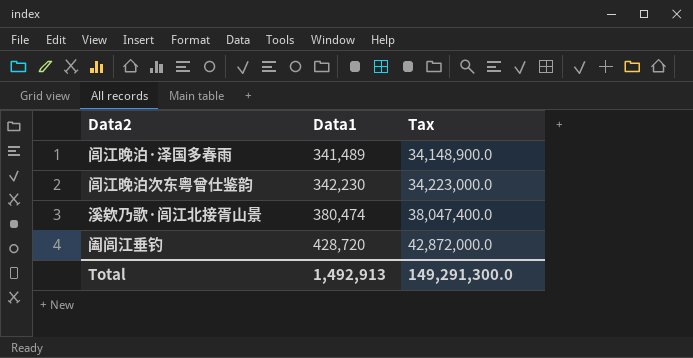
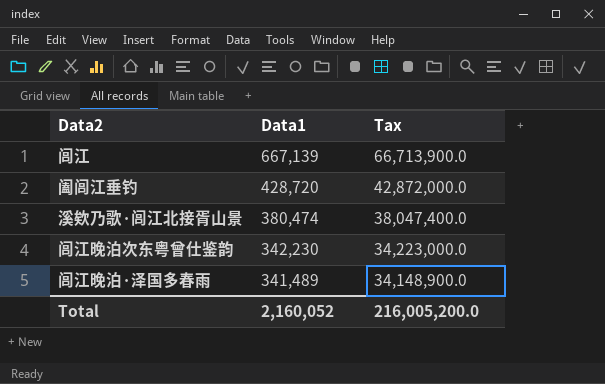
row order: Data1 ascending -> Data1 descending
row 闾江: none -> 667,139 | 66,713,900.0
Total | Data1: 1,492,913 -> 2,160,052
Total | Tax: 149,291,300.0 -> 216,005,200.0

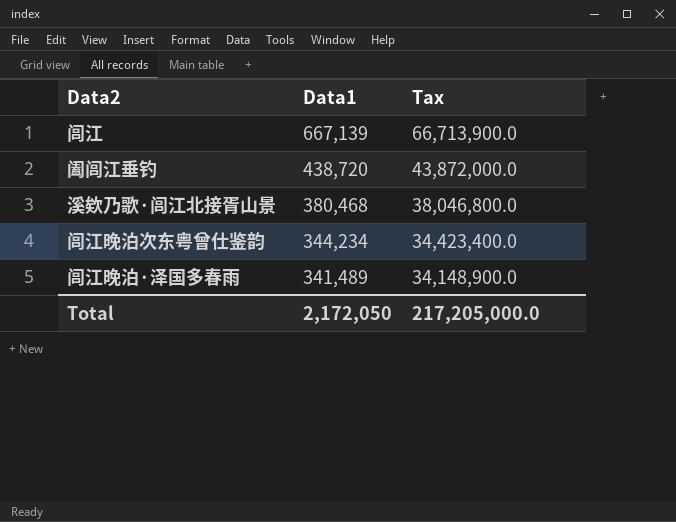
阖闾江垂钓 | Data1: 428,720 -> 438,720
阖闾江垂钓 | Tax: 42,872,000.0 -> 43,872,000.0
溪欸乃歌·闾江北接胥山景 | Data1: 380,474 -> 380,468
溪欸乃歌·闾江北接胥山景 | Tax: 38,047,400.0 -> 38,046,800.0
闾江晚泊次东粤曾仕鉴韵 | Data1: 342,230 -> 344,234
闾江晚泊次东粤曾仕鉴韵 | Tax: 34,223,000.0 -> 34,423,400.0
Total | Data1: 2,160,052 -> 2,172,050
Total | Tax: 216,005,200.0 -> 217,205,000.0

